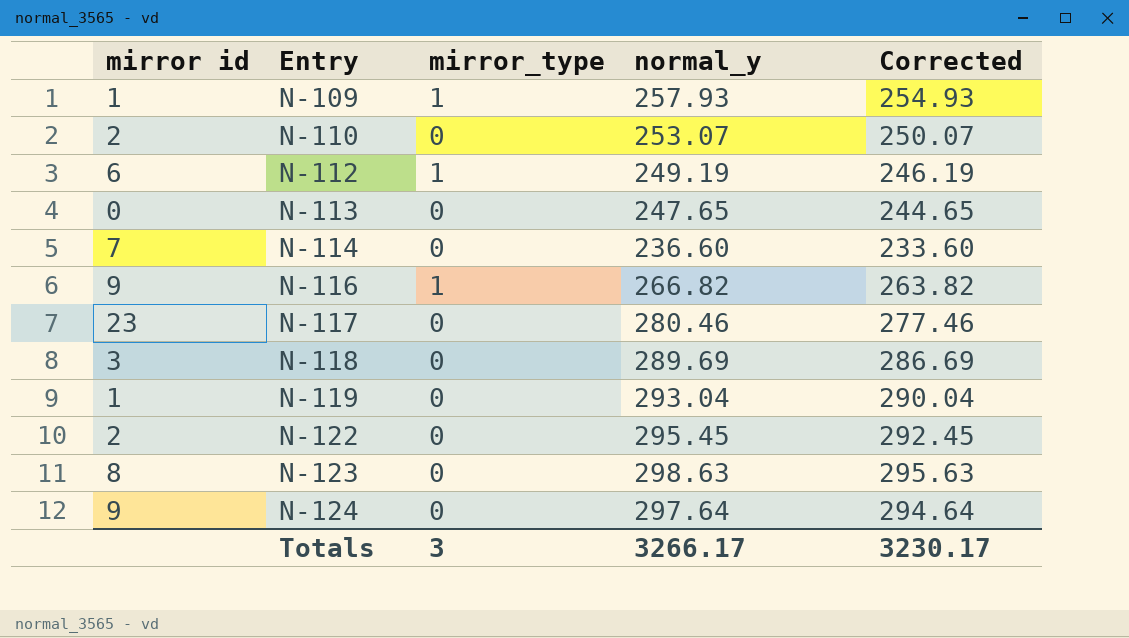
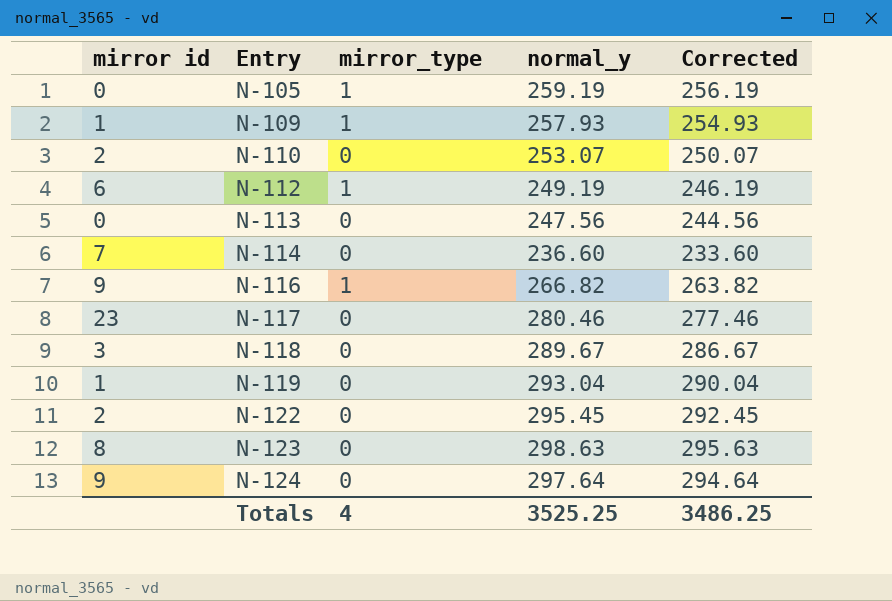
row N-105: none -> 0 | 1 | 259.19 | 256.19
N-113 | normal_y: 247.65 -> 247.56
N-113 | Corrected: 244.65 -> 244.56
N-118 | normal_y: 289.69 -> 289.67
N-118 | Corrected: 286.69 -> 286.67
Totals | mirror_type: 3 -> 4
Totals | normal_y: 3266.17 -> 3525.25
Totals | Corrected: 3230.17 -> 3486.25

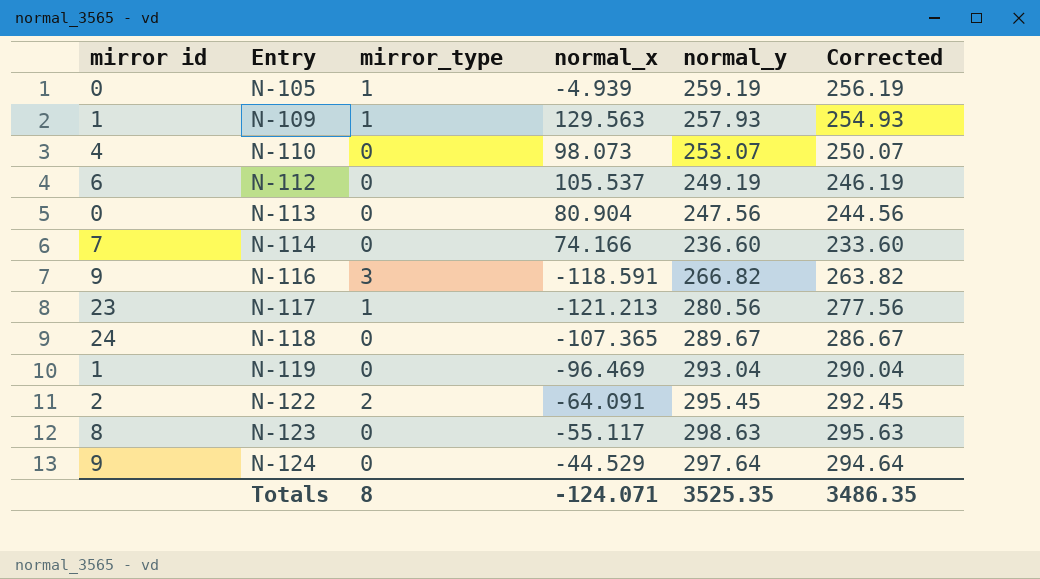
column normal_x | position: none -> 4
N-110 | mirror id: 2 -> 4
N-112 | mirror_type: 1 -> 0
N-116 | mirror_type: 1 -> 3
N-117 | mirror_type: 0 -> 1
N-117 | normal_y: 280.46 -> 280.56
N-117 | Corrected: 277.46 -> 277.56
N-118 | mirror id: 3 -> 24
N-122 | mirror_type: 0 -> 2
Totals | mirror_type: 4 -> 8
Totals | normal_y: 3525.25 -> 3525.35
Totals | Corrected: 3486.25 -> 3486.35

